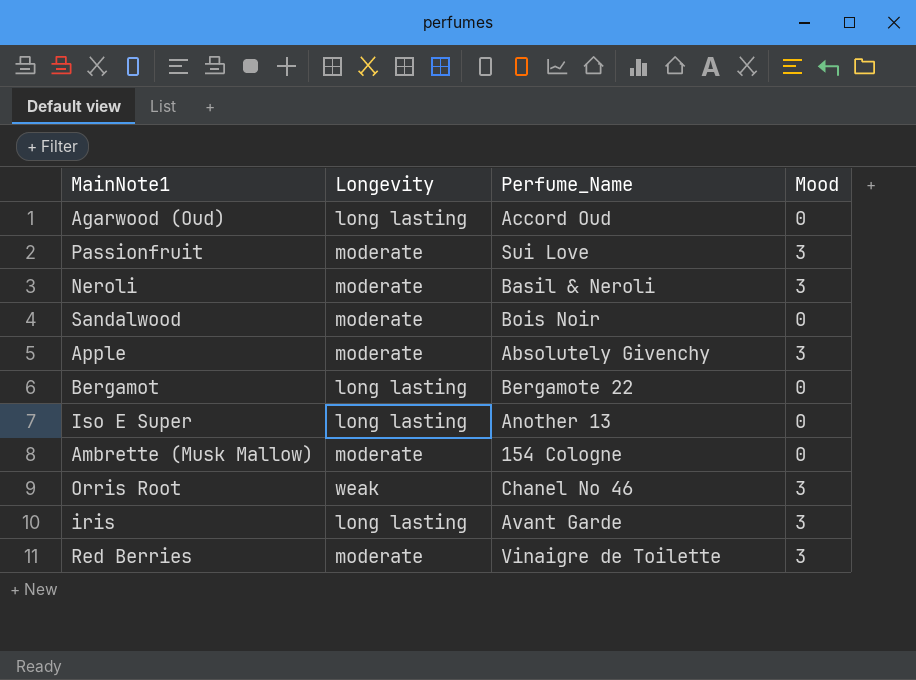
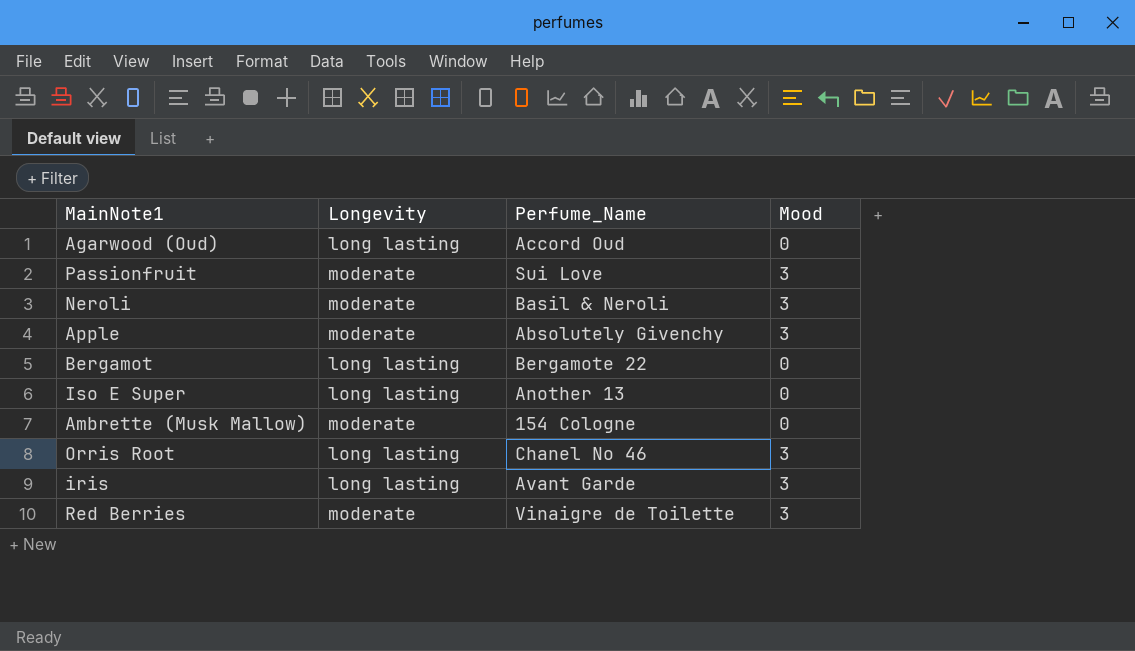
row Sandalwood: moderate | Bois Noir | 0 -> none
Orris Root | Longevity: weak -> long lasting

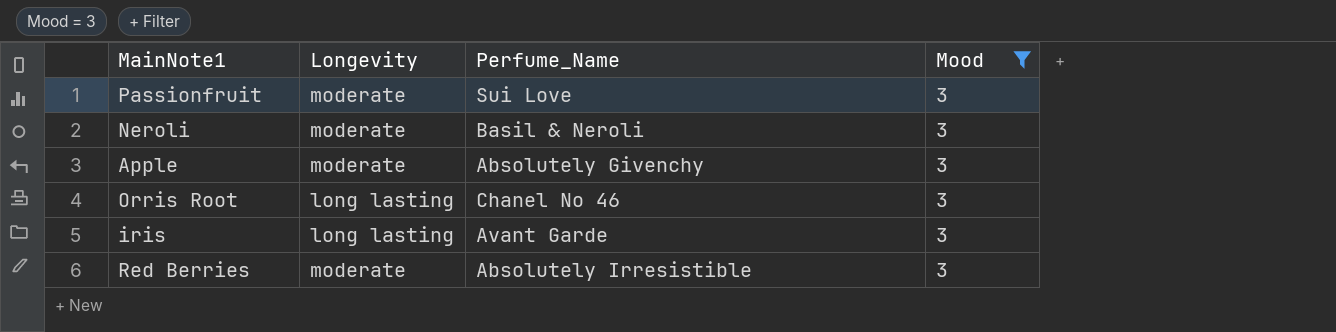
filter: none -> Mood = 3
Red Berries | Perfume_Name: Vinaigre de Toilette -> Absolutely Irresistible

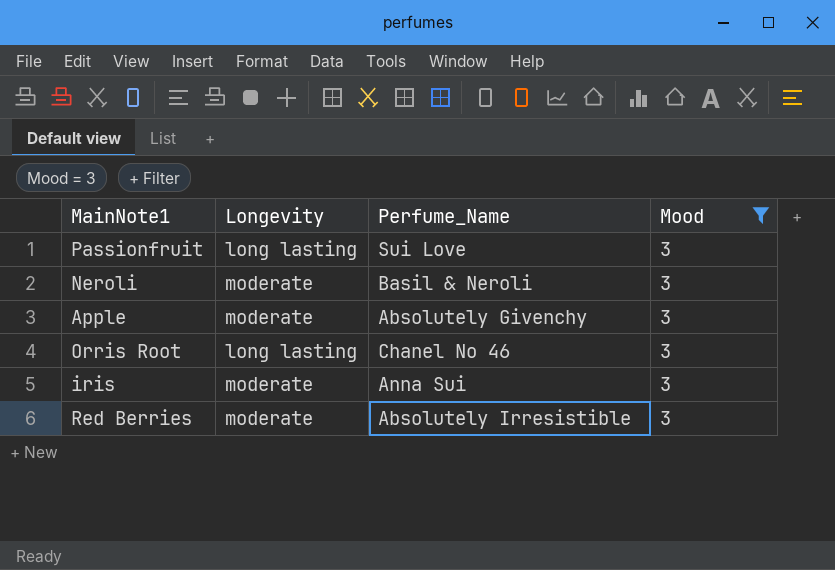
Passionfruit | Longevity: moderate -> long lasting
iris | Longevity: long lasting -> moderate
iris | Perfume_Name: Avant Garde -> Anna Sui

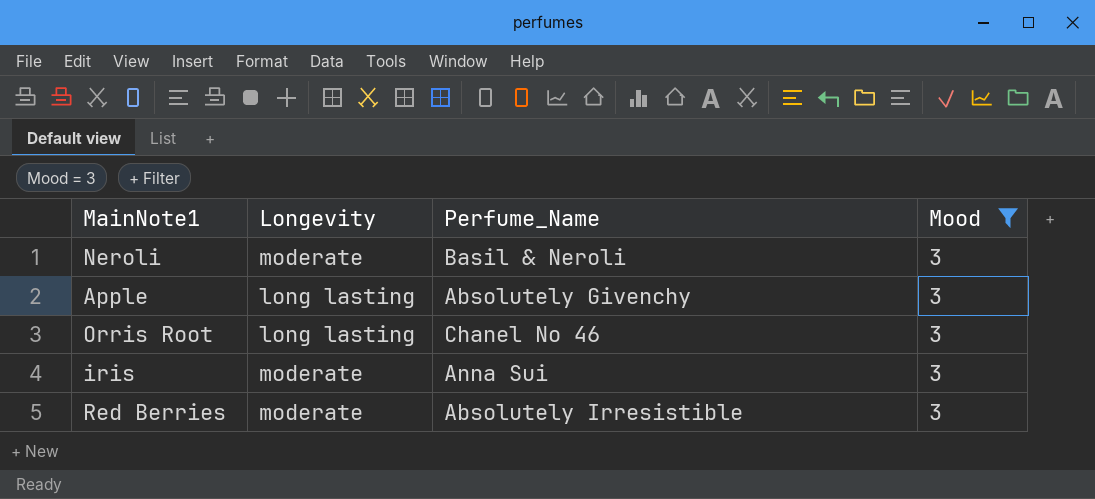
row Passionfruit: long lasting | Sui Love | 3 -> none
Apple | Longevity: moderate -> long lasting

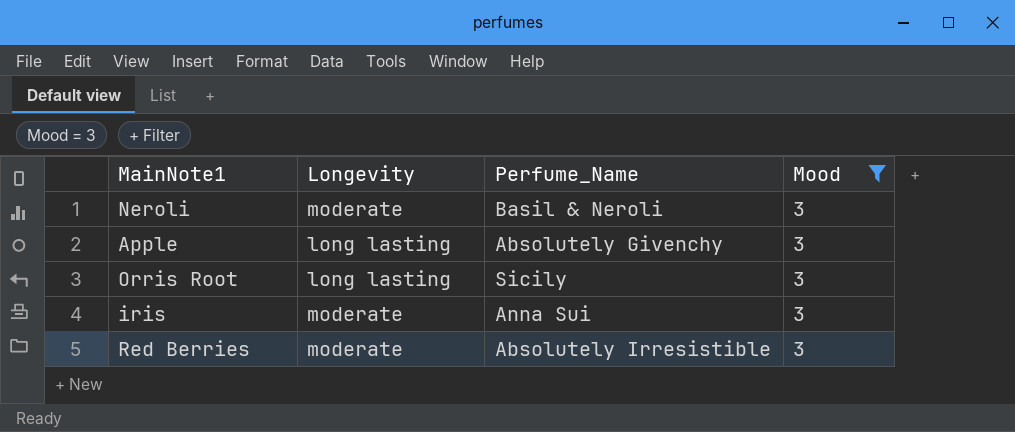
Orris Root | Perfume_Name: Chanel No 46 -> Sicily

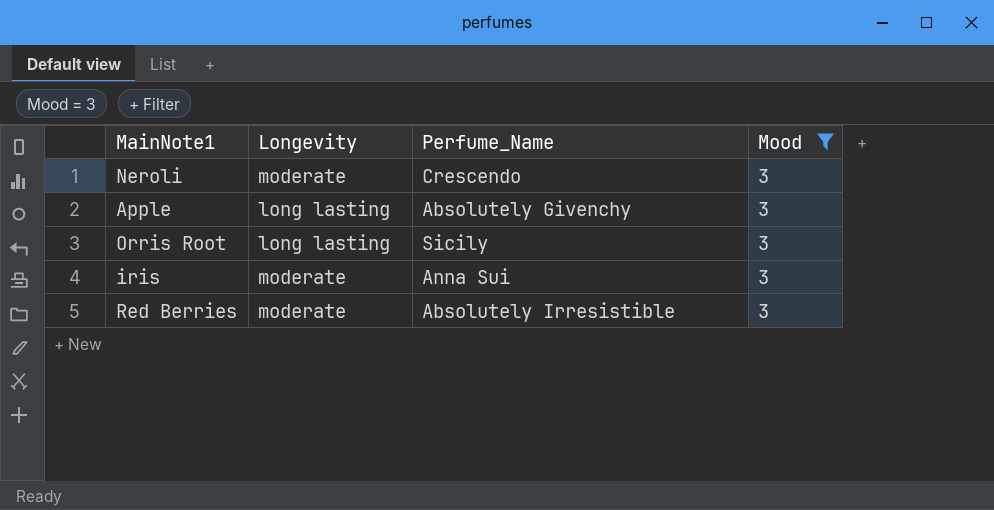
Neroli | Perfume_Name: Basil & Neroli -> Crescendo

